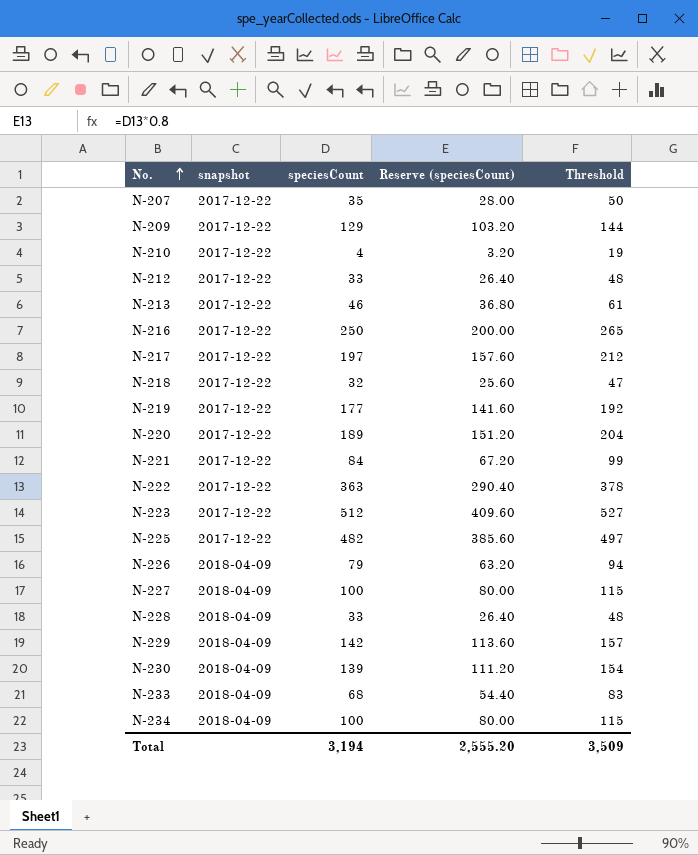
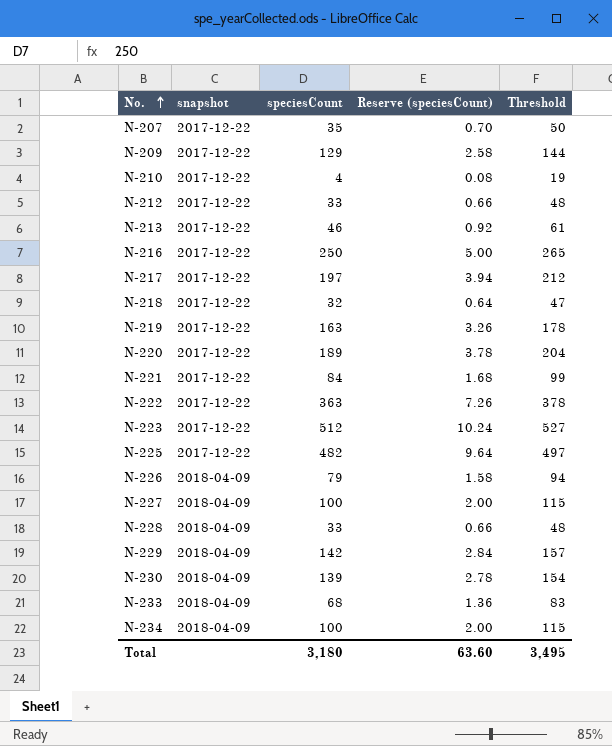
column Reserve (speciesCount) | formula: [speciesCount] * 0.8 -> [speciesCount] * 0.02
N-219 | speciesCount: 177 -> 163
N-219 | Threshold: 192 -> 178
Total | speciesCount: 3,194 -> 3,180
Total | Reserve (speciesCount): 2,555.20 -> 63.60
Total | Threshold: 3,509 -> 3,495

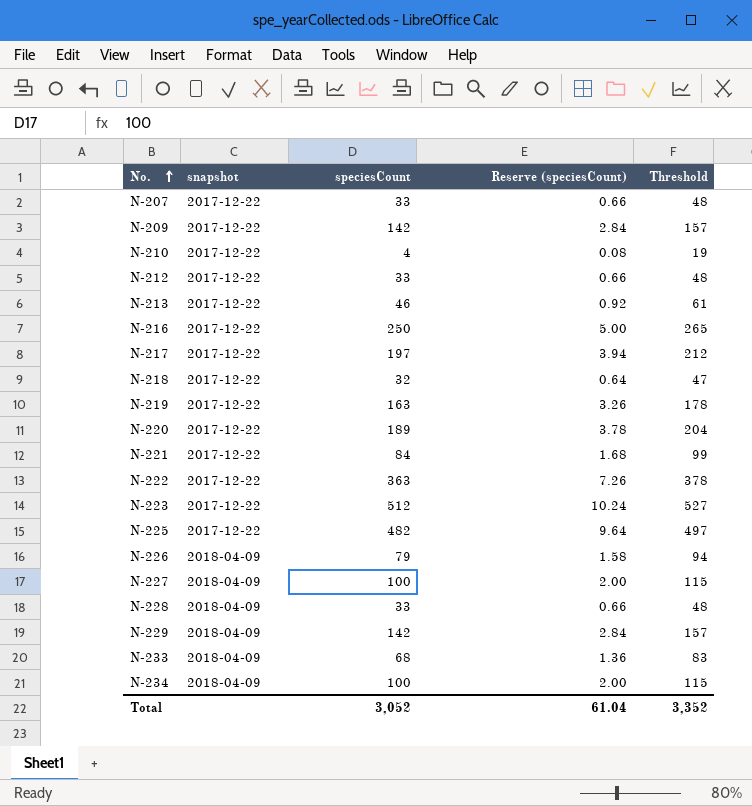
row N-230: 2018-04-09 | 139 | 2.78 | 154 -> none
N-207 | speciesCount: 35 -> 33
N-207 | Reserve (speciesCount): 0.70 -> 0.66
N-207 | Threshold: 50 -> 48
N-209 | speciesCount: 129 -> 142
N-209 | Reserve (speciesCount): 2.58 -> 2.84
N-209 | Threshold: 144 -> 157
Total | speciesCount: 3,180 -> 3,052
Total | Reserve (speciesCount): 63.60 -> 61.04
Total | Threshold: 3,495 -> 3,352

